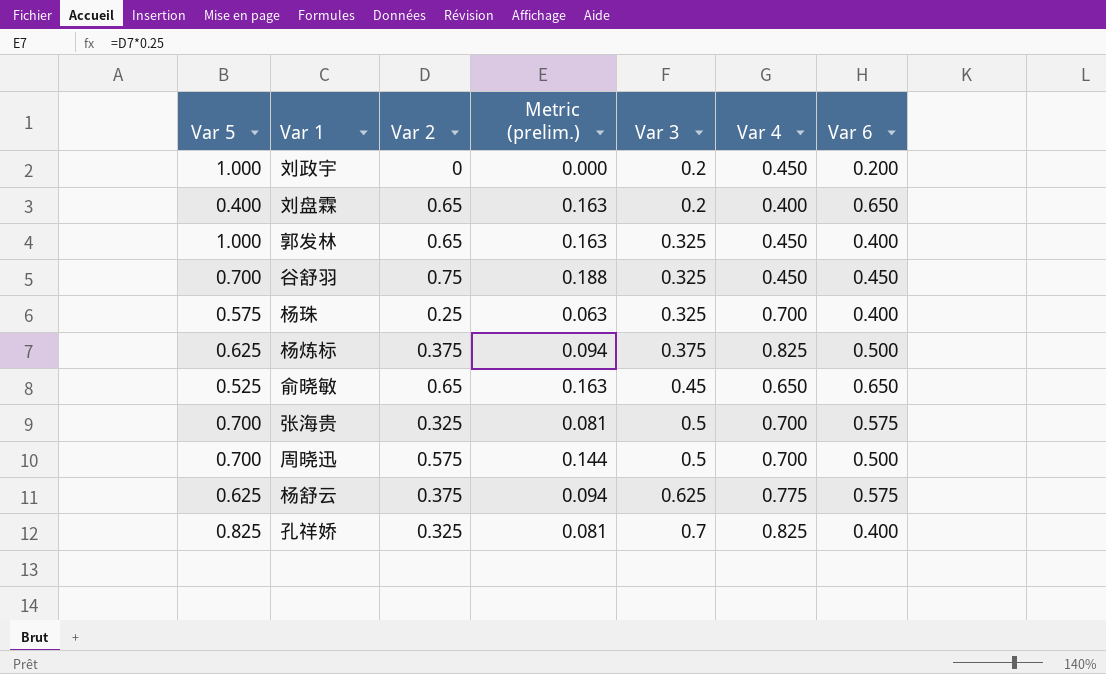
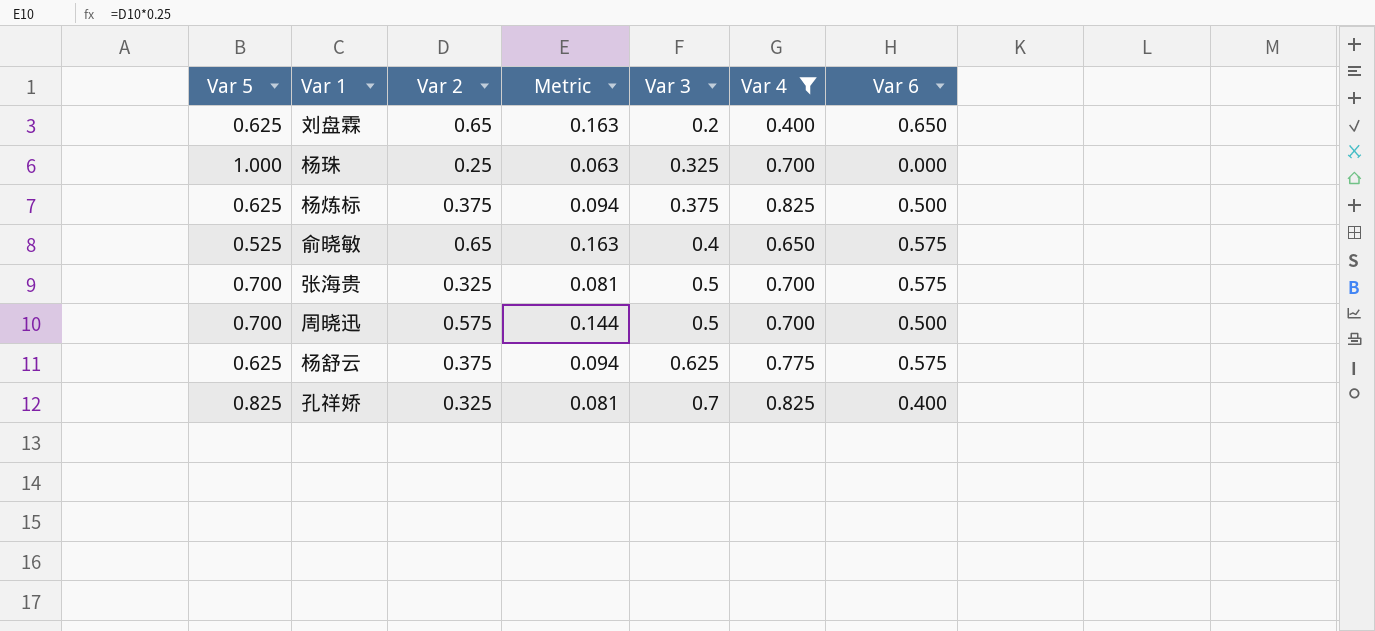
filter: none -> Var 4 != 0.450
column name: Metric (prelim.) -> Metric
刘盘霖 | Var 5: 0.400 -> 0.625
杨珠 | Var 5: 0.575 -> 1.000
杨珠 | Var 6: 0.400 -> 0.000
俞晓敏 | Var 3: 0.45 -> 0.4
俞晓敏 | Var 6: 0.650 -> 0.575

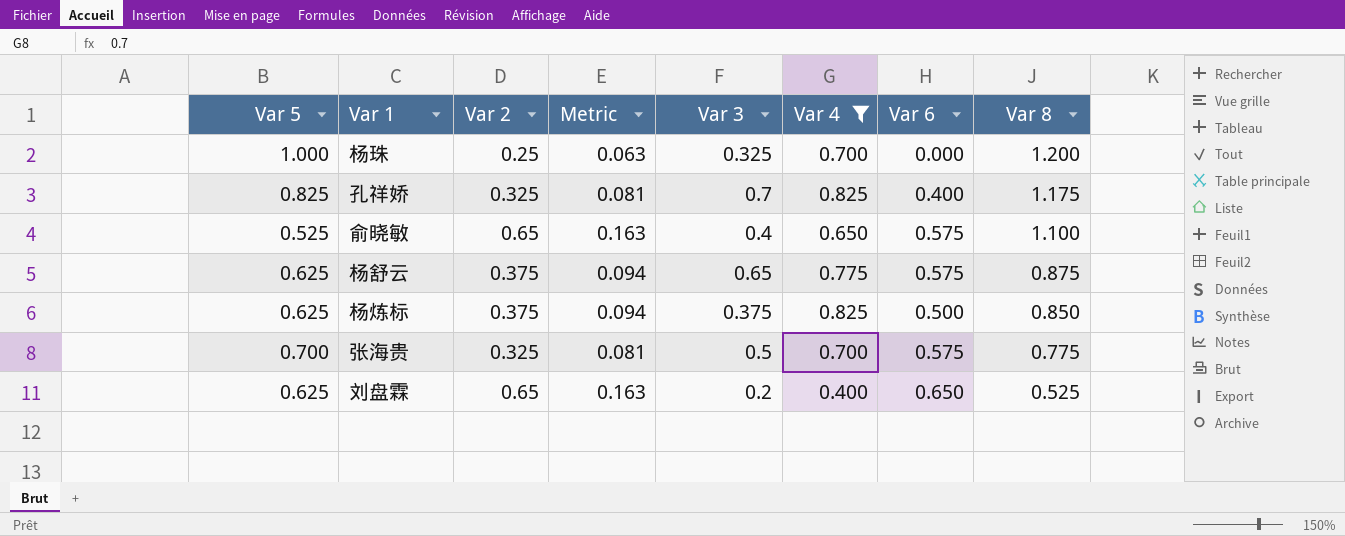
row order: Var 3 ascending -> Var 8 descending
column Var 8 | position: none -> 8
row 周晓迅: 0.700 | 0.575 | 0.144 | 0.5 | 0.700 | 0.500 -> none
杨舒云 | Var 3: 0.625 -> 0.65

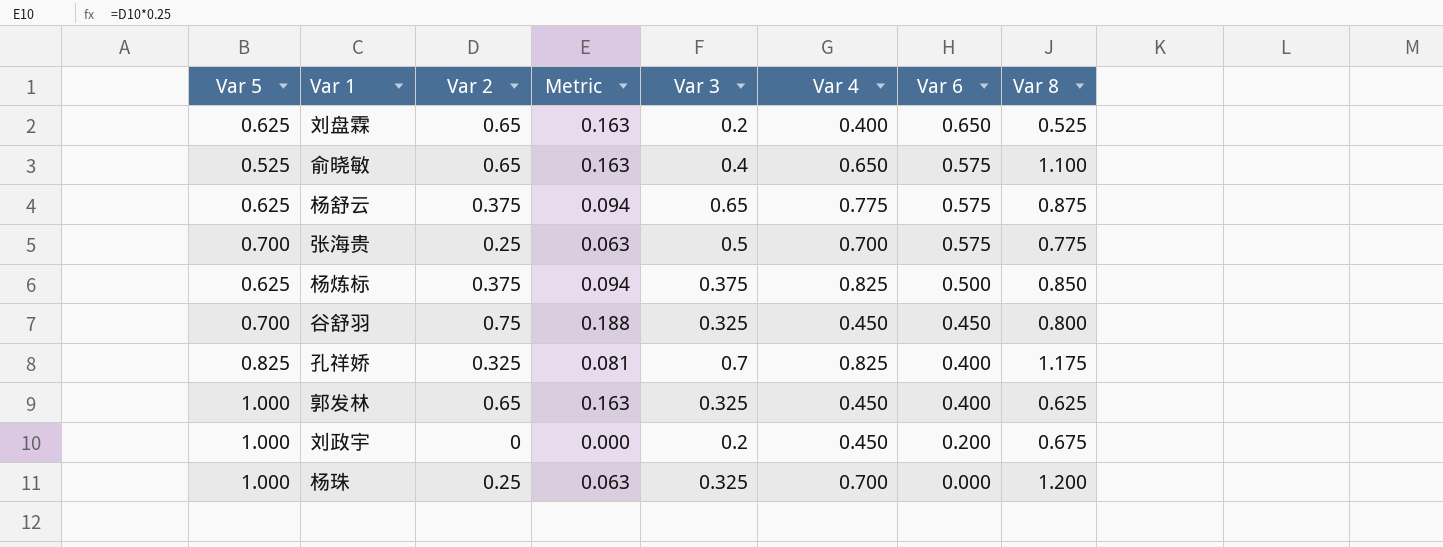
filter: Var 4 != 0.450 -> none
row order: Var 8 descending -> Var 6 descending
张海贵 | Var 2: 0.325 -> 0.25
张海贵 | Metric: 0.081 -> 0.063

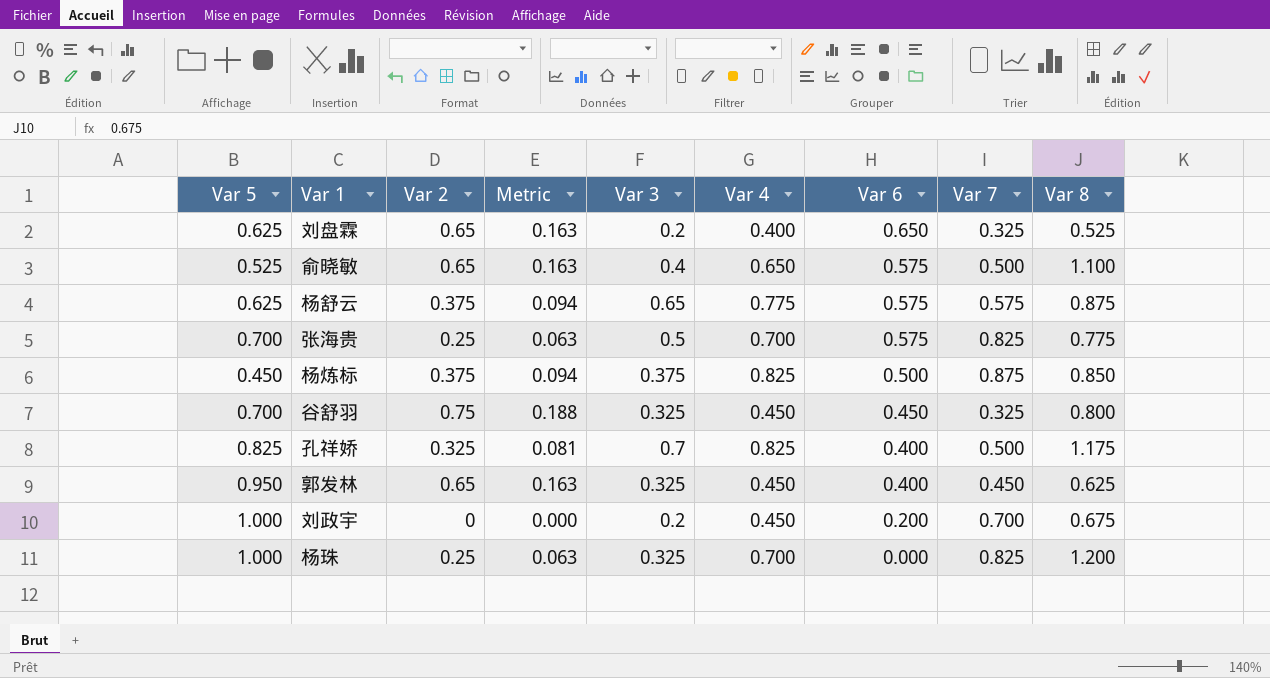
column Var 7 | position: none -> 8
杨炼标 | Var 5: 0.625 -> 0.450
郭发林 | Var 5: 1.000 -> 0.950

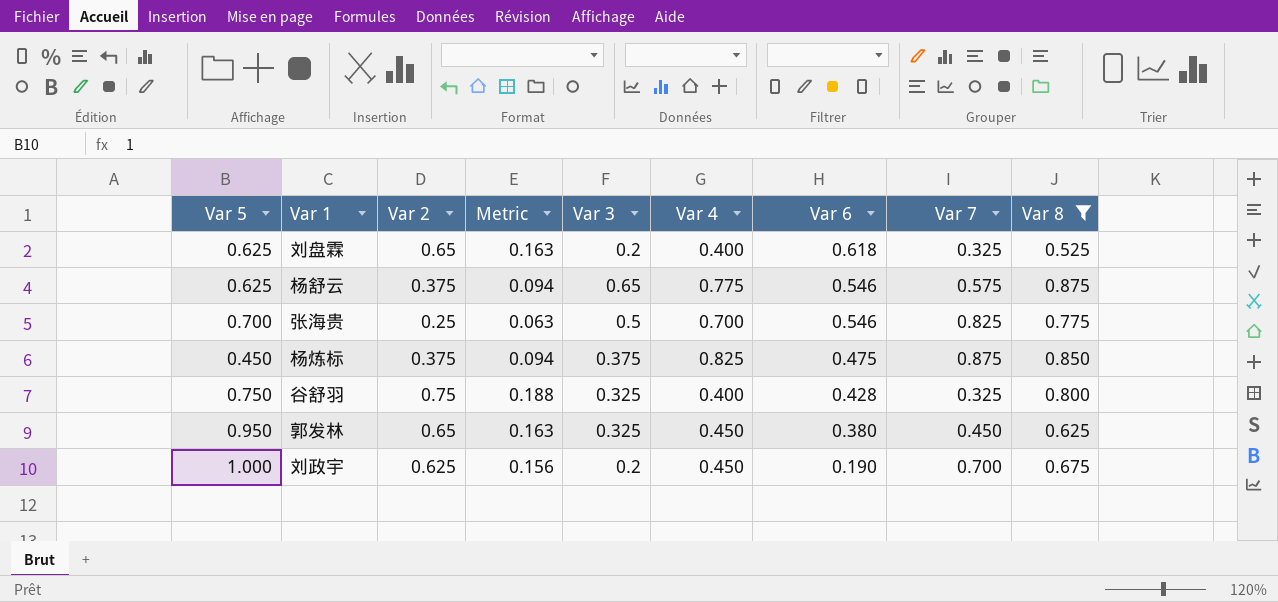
filter: none -> Var 8 <= 0.875
刘盘霖 | Var 6: 0.650 -> 0.618
杨舒云 | Var 6: 0.575 -> 0.546
张海贵 | Var 6: 0.575 -> 0.546
杨炼标 | Var 6: 0.500 -> 0.475
谷舒羽 | Var 5: 0.700 -> 0.750
谷舒羽 | Var 4: 0.450 -> 0.400
谷舒羽 | Var 6: 0.450 -> 0.428
郭发林 | Var 6: 0.400 -> 0.380
刘政宇 | Var 2: 0 -> 0.625
刘政宇 | Metric: 0.000 -> 0.156
刘政宇 | Var 6: 0.200 -> 0.190

